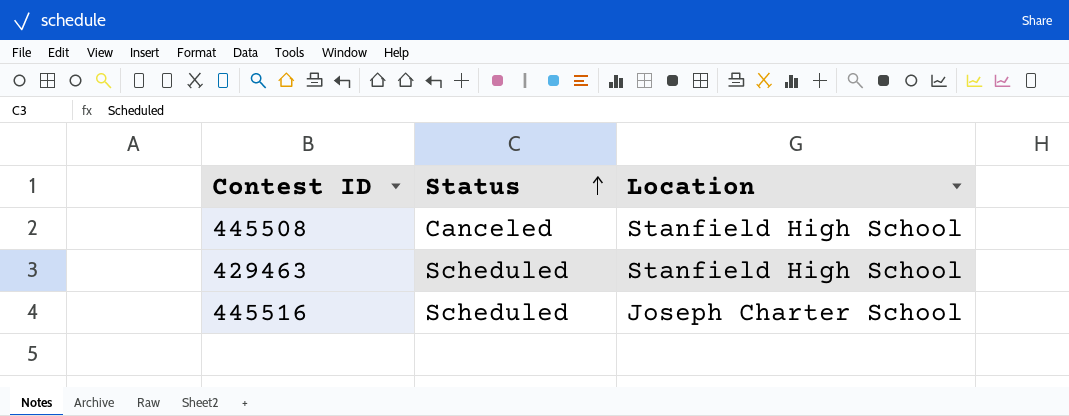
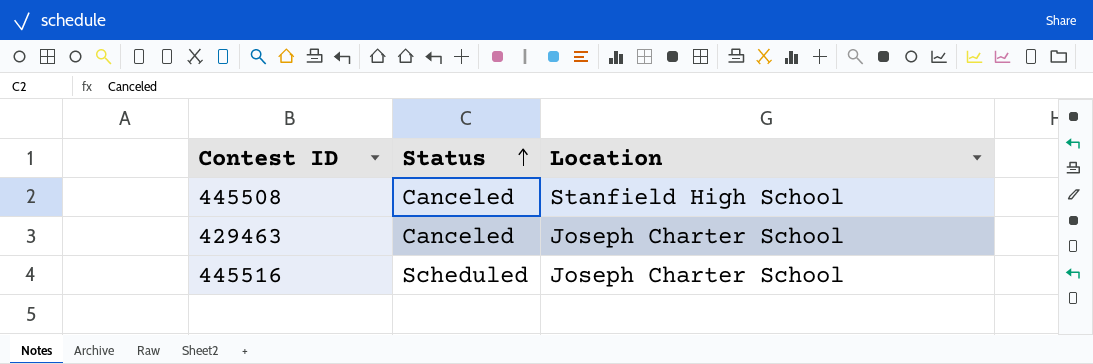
429463 | Status: Scheduled -> Canceled
429463 | Location: Stanfield High School -> Joseph Charter School

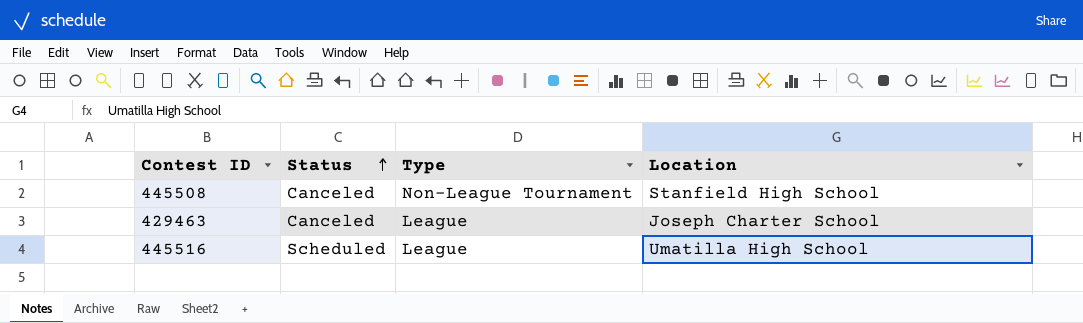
column Type | position: none -> 3
445516 | Location: Joseph Charter School -> Umatilla High School

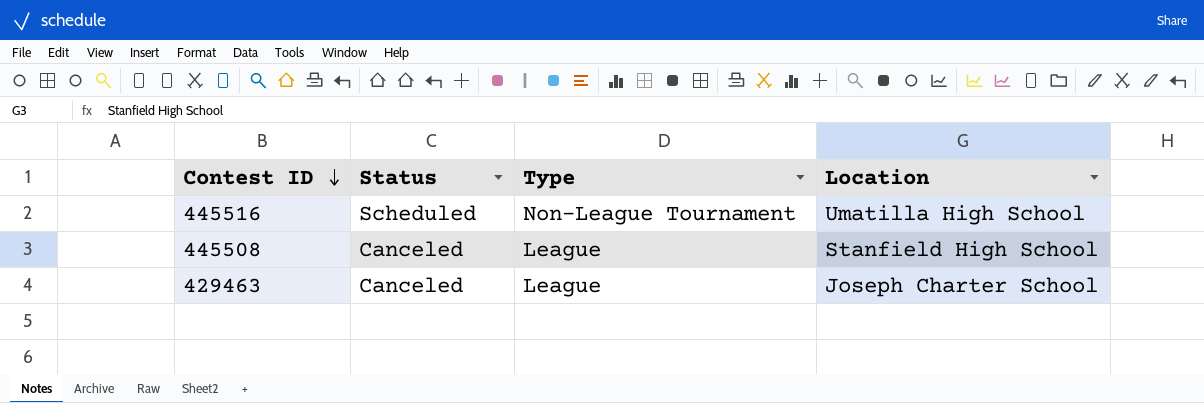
row order: Status ascending -> Contest ID descending
445516 | Type: League -> Non-League Tournament
445508 | Type: Non-League Tournament -> League

